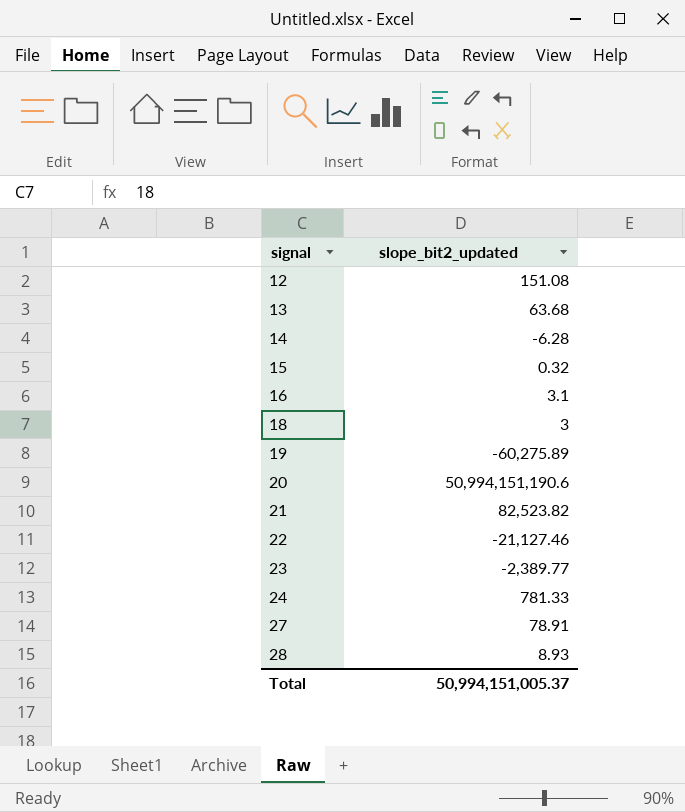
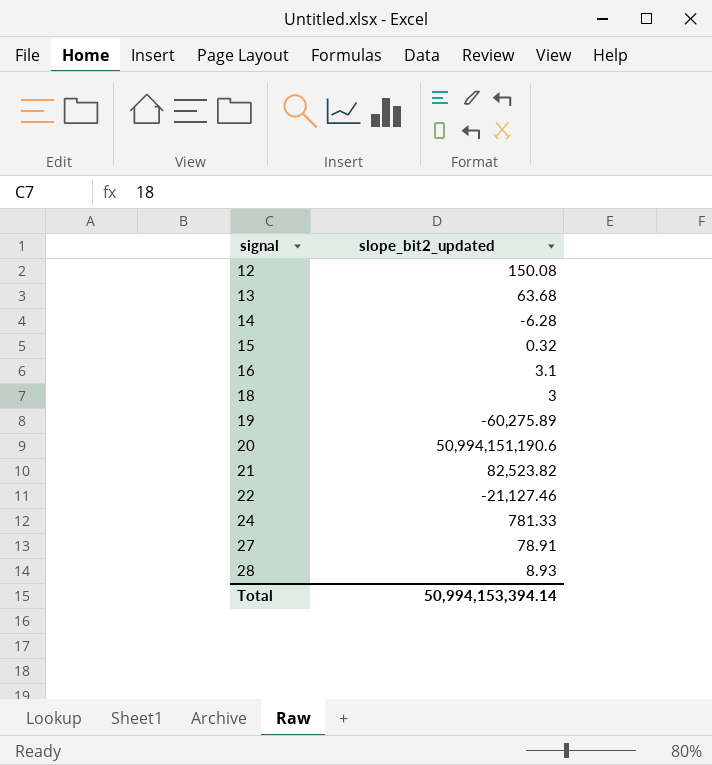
row 23: -2,389.77 -> none
12 | slope_bit2_updated: 151.08 -> 150.08
Total | slope_bit2_updated: 50,994,151,005.37 -> 50,994,153,394.14

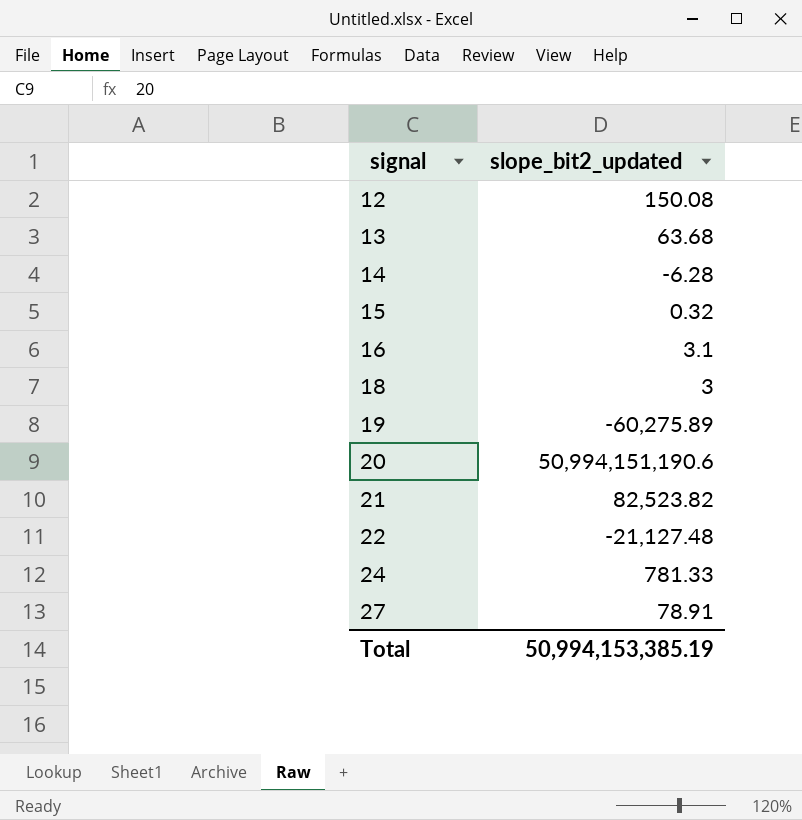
row 28: 8.93 -> none
22 | slope_bit2_updated: -21,127.46 -> -21,127.48
Total | slope_bit2_updated: 50,994,153,394.14 -> 50,994,153,385.19

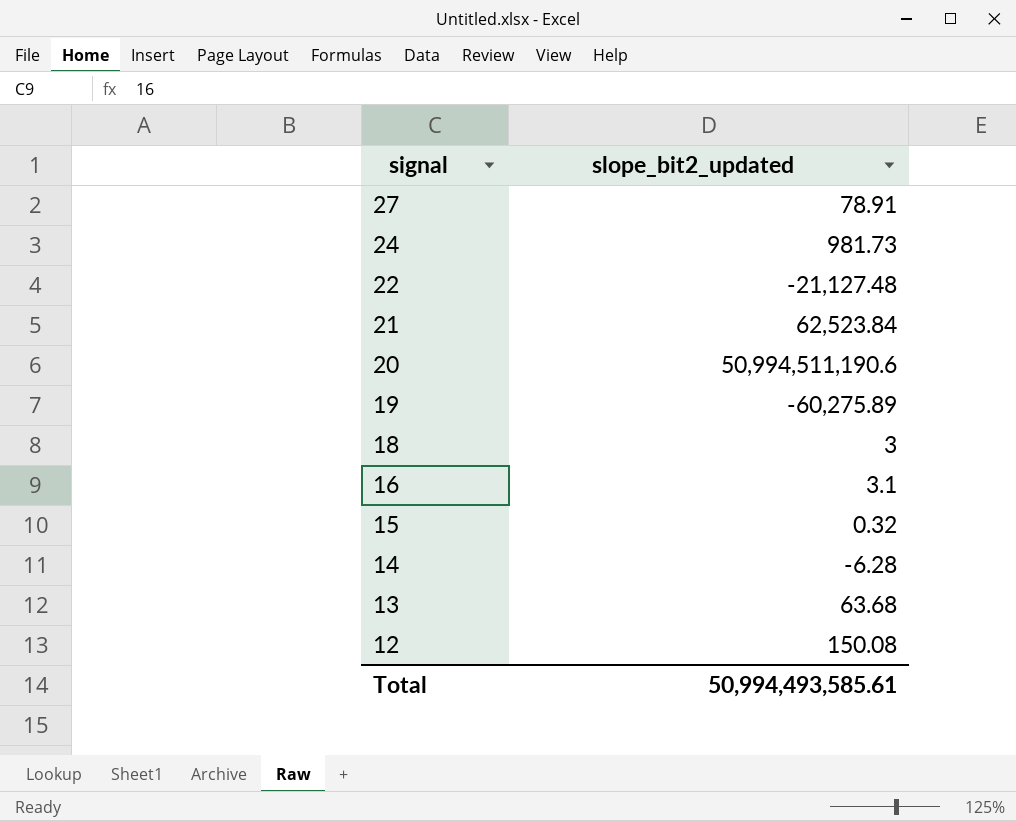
row order: signal ascending -> signal descending
24 | slope_bit2_updated: 781.33 -> 981.73
21 | slope_bit2_updated: 82,523.82 -> 62,523.84
20 | slope_bit2_updated: 50,994,151,190.6 -> 50,994,511,190.6
Total | slope_bit2_updated: 50,994,153,385.19 -> 50,994,493,585.61

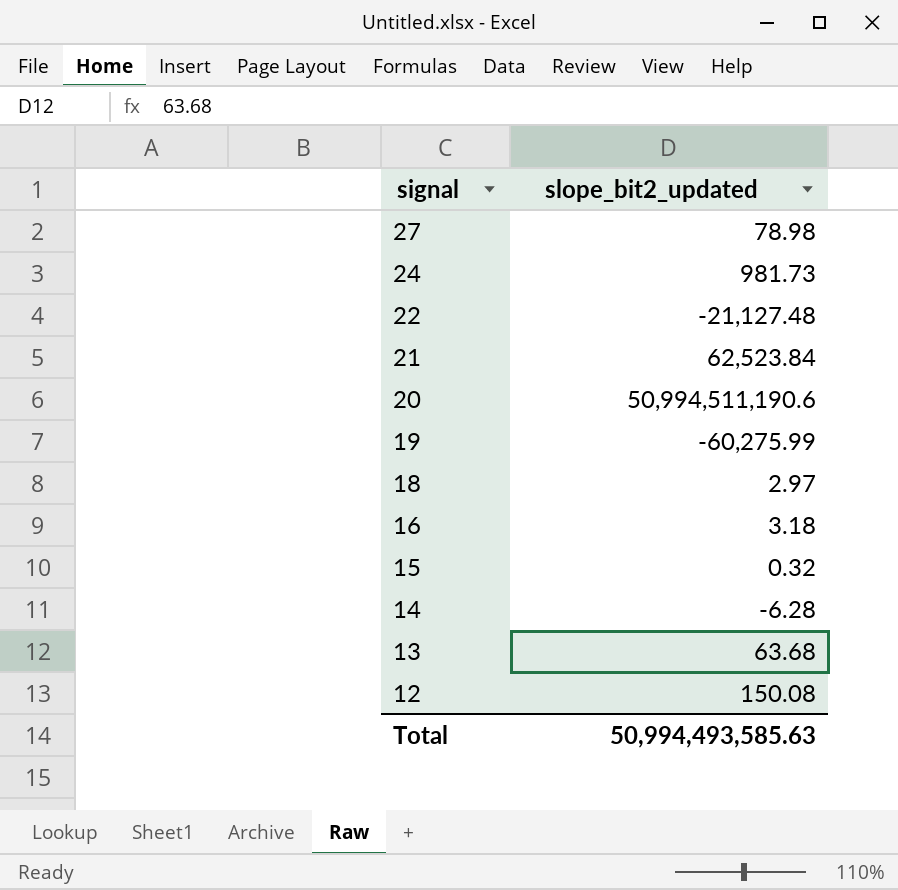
27 | slope_bit2_updated: 78.91 -> 78.98
19 | slope_bit2_updated: -60,275.89 -> -60,275.99
18 | slope_bit2_updated: 3 -> 2.97
16 | slope_bit2_updated: 3.1 -> 3.18
Total | slope_bit2_updated: 50,994,493,585.61 -> 50,994,493,585.63

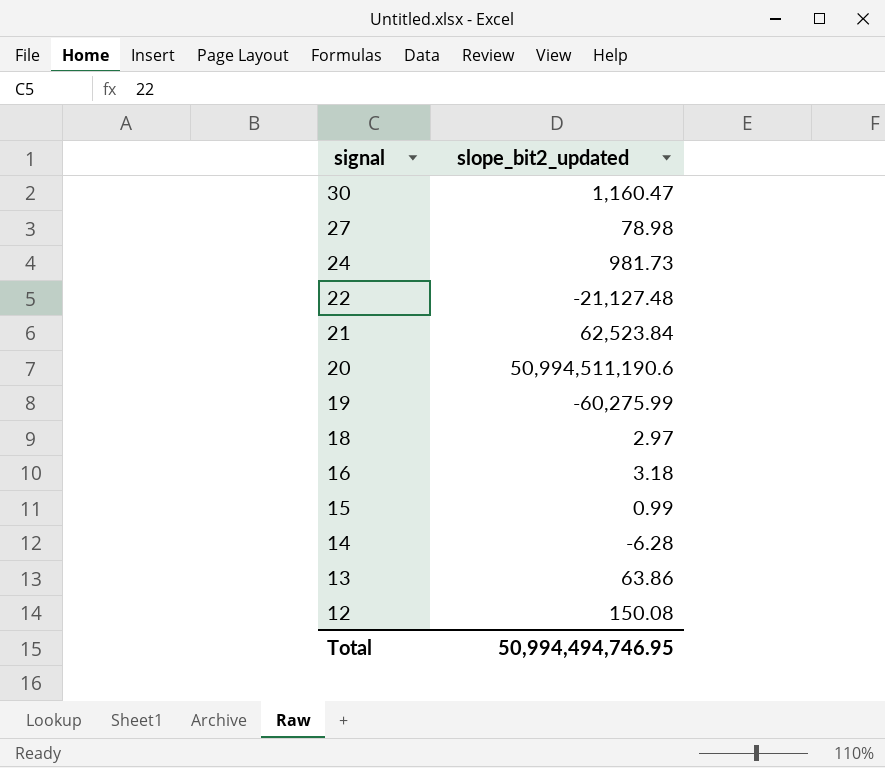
row 30: none -> 1,160.47
15 | slope_bit2_updated: 0.32 -> 0.99
13 | slope_bit2_updated: 63.68 -> 63.86
Total | slope_bit2_updated: 50,994,493,585.63 -> 50,994,494,746.95

